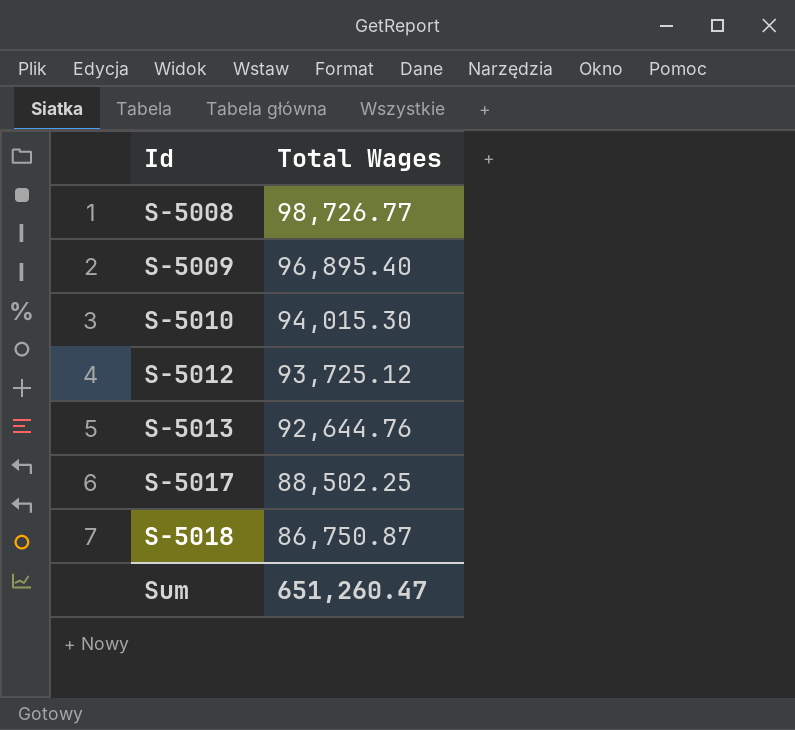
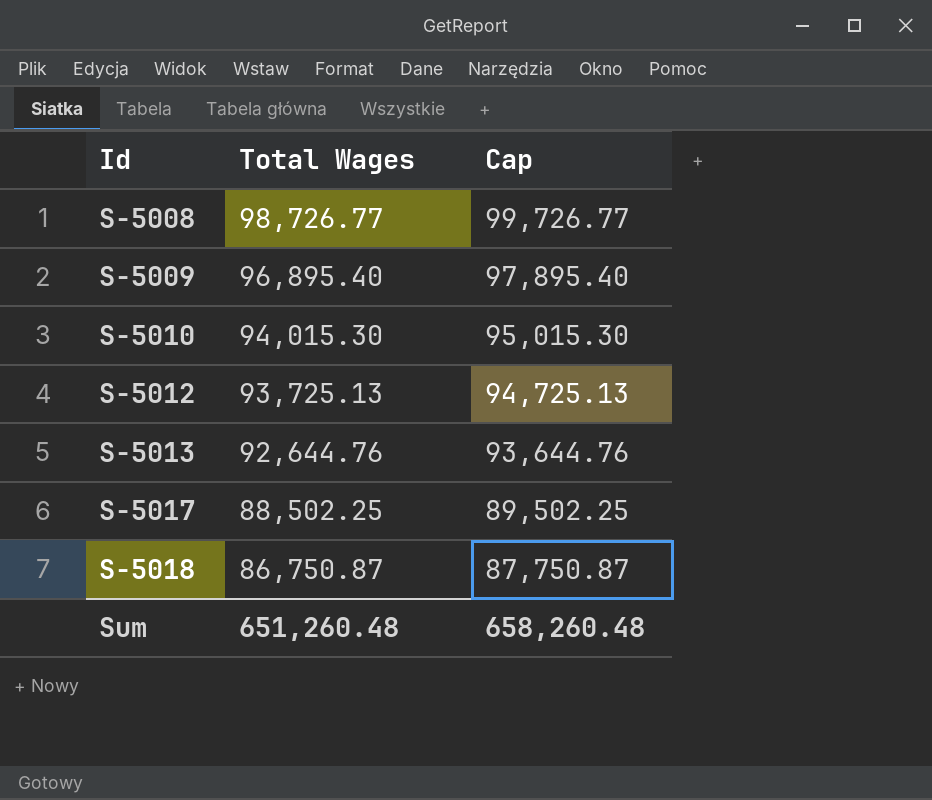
column Cap | formula: none -> [Total Wages] + 1000
S-5012 | Total Wages: 93,725.12 -> 93,725.13
Sum | Total Wages: 651,260.47 -> 651,260.48

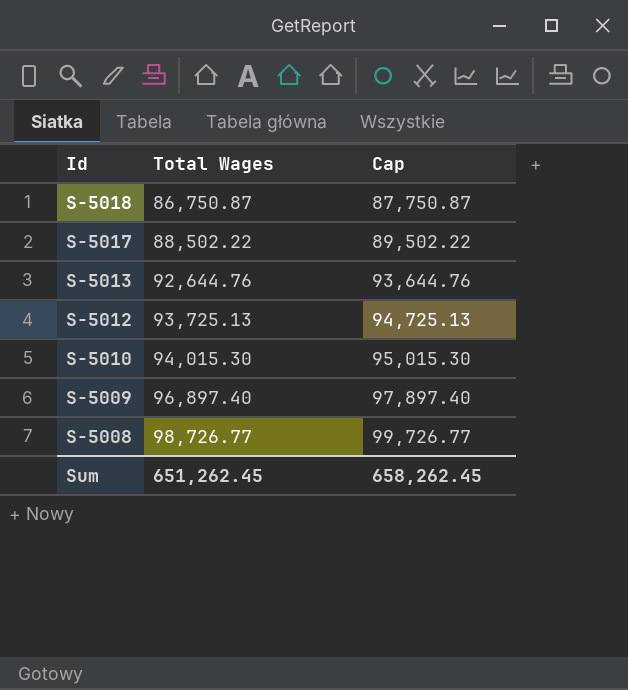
row order: Id ascending -> Id descending
S-5017 | Total Wages: 88,502.25 -> 88,502.22
S-5017 | Cap: 89,502.25 -> 89,502.22
S-5009 | Total Wages: 96,895.40 -> 96,897.40
S-5009 | Cap: 97,895.40 -> 97,897.40
Sum | Total Wages: 651,260.48 -> 651,262.45
Sum | Cap: 658,260.48 -> 658,262.45

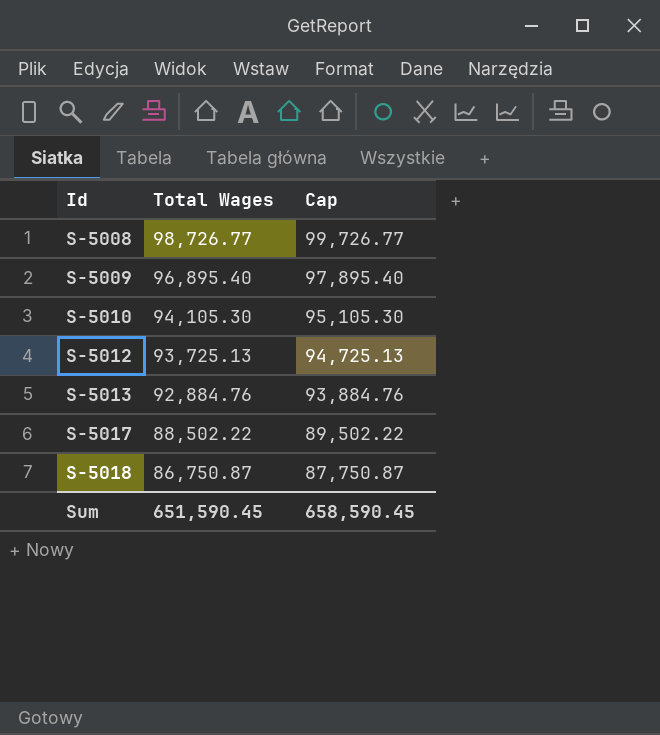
row order: Id descending -> Id ascending
S-5009 | Total Wages: 96,897.40 -> 96,895.40
S-5009 | Cap: 97,897.40 -> 97,895.40
S-5010 | Total Wages: 94,015.30 -> 94,105.30
S-5010 | Cap: 95,015.30 -> 95,105.30
S-5013 | Total Wages: 92,644.76 -> 92,884.76
S-5013 | Cap: 93,644.76 -> 93,884.76
Sum | Total Wages: 651,262.45 -> 651,590.45
Sum | Cap: 658,262.45 -> 658,590.45

